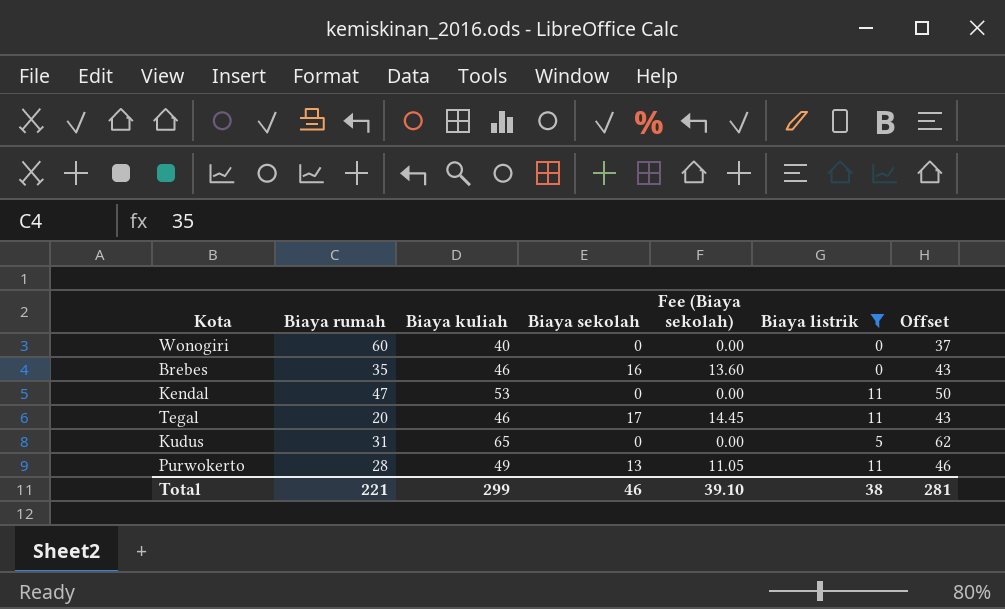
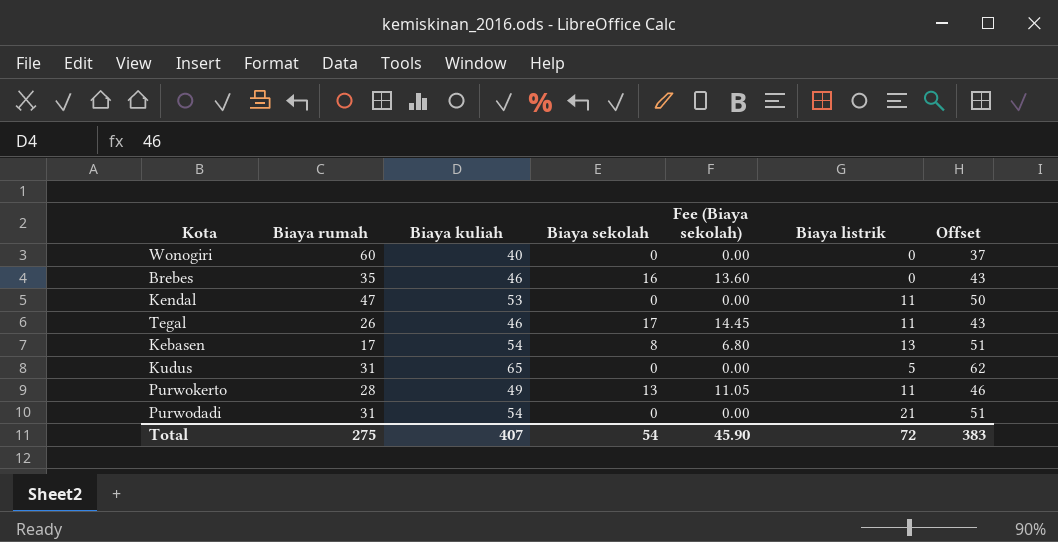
filter: Biaya listrik <= 11 -> none
Tegal | Biaya rumah: 20 -> 26
Total | Biaya rumah: 221 -> 275
Total | Biaya kuliah: 299 -> 407
Total | Biaya sekolah: 46 -> 54
Total | Fee (Biaya sekolah): 39.10 -> 45.90
Total | Biaya listrik: 38 -> 72
Total | Offset: 281 -> 383

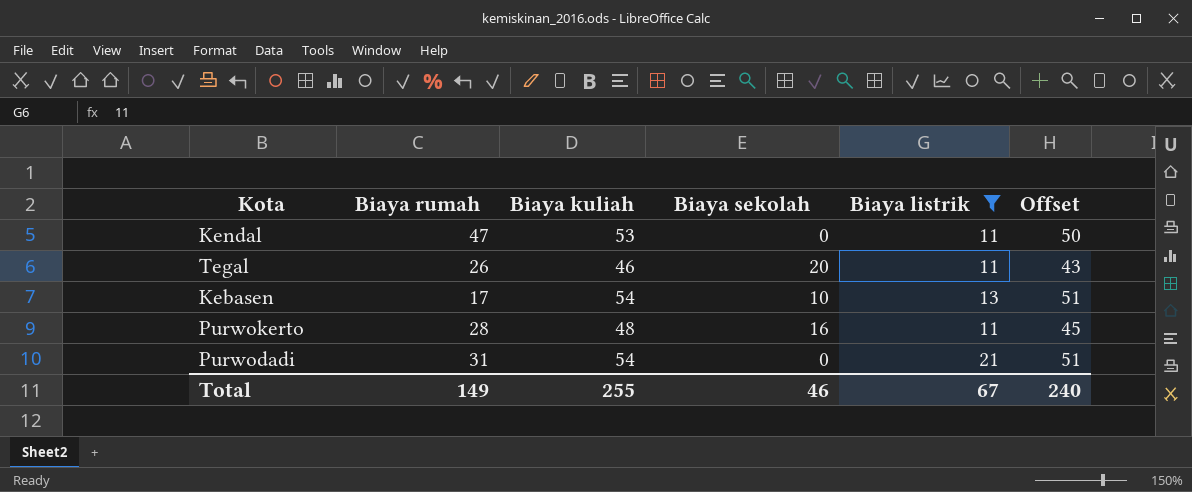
filter: none -> Biaya listrik >= 11
column Fee (Biaya sekolah) | formula: [Biaya sekolah] * 0.85 -> none
Tegal | Biaya sekolah: 17 -> 20
Kebasen | Biaya sekolah: 8 -> 10
Purwokerto | Biaya kuliah: 49 -> 48
Purwokerto | Biaya sekolah: 13 -> 16
Purwokerto | Offset: 46 -> 45
Total | Biaya rumah: 275 -> 149
Total | Biaya kuliah: 407 -> 255
Total | Biaya sekolah: 54 -> 46
Total | Biaya listrik: 72 -> 67
Total | Offset: 383 -> 240

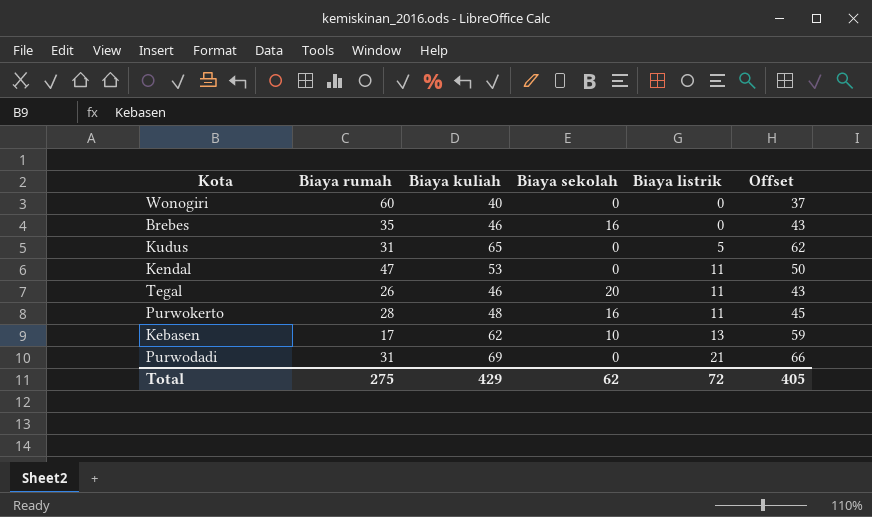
filter: Biaya listrik >= 11 -> none
row order: none -> Biaya listrik ascending
Kebasen | Biaya kuliah: 54 -> 62
Kebasen | Offset: 51 -> 59
Purwodadi | Biaya kuliah: 54 -> 69
Purwodadi | Offset: 51 -> 66
Total | Biaya rumah: 149 -> 275
Total | Biaya kuliah: 255 -> 429
Total | Biaya sekolah: 46 -> 62
Total | Biaya listrik: 67 -> 72
Total | Offset: 240 -> 405

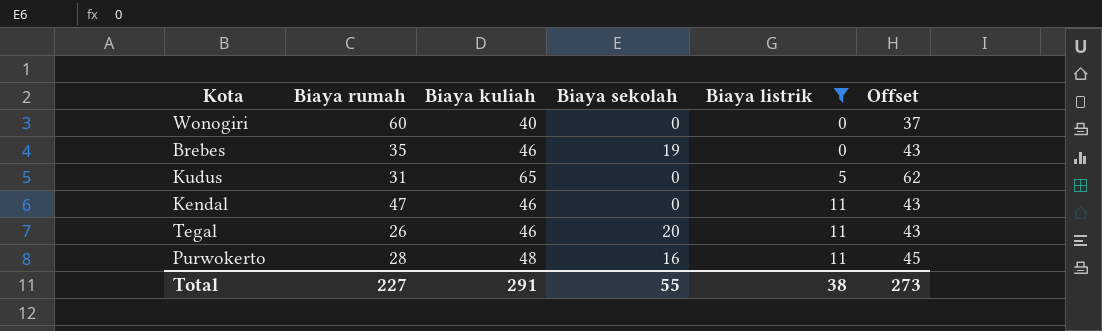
filter: none -> Biaya listrik <= 11
Brebes | Biaya sekolah: 16 -> 19
Kendal | Biaya kuliah: 53 -> 46
Kendal | Offset: 50 -> 43
Total | Biaya rumah: 275 -> 227
Total | Biaya kuliah: 429 -> 291
Total | Biaya sekolah: 62 -> 55
Total | Biaya listrik: 72 -> 38
Total | Offset: 405 -> 273

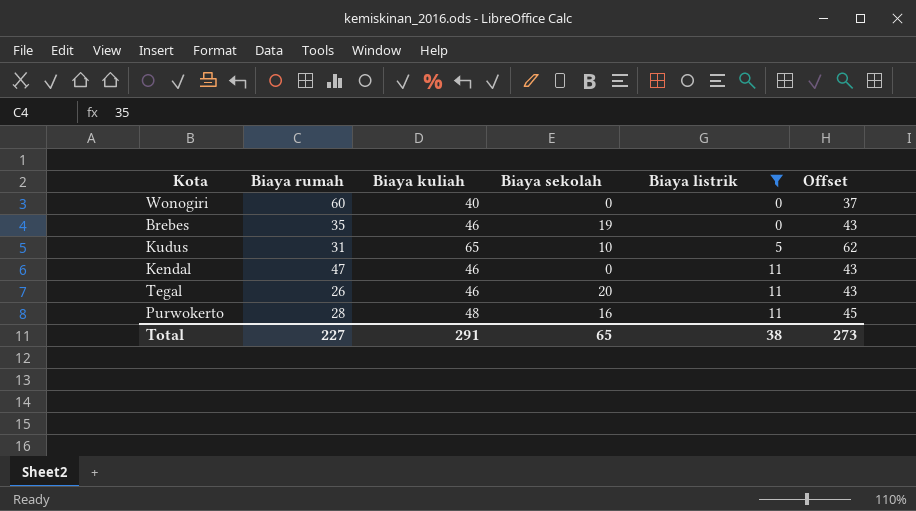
Kudus | Biaya sekolah: 0 -> 10
Total | Biaya sekolah: 55 -> 65

